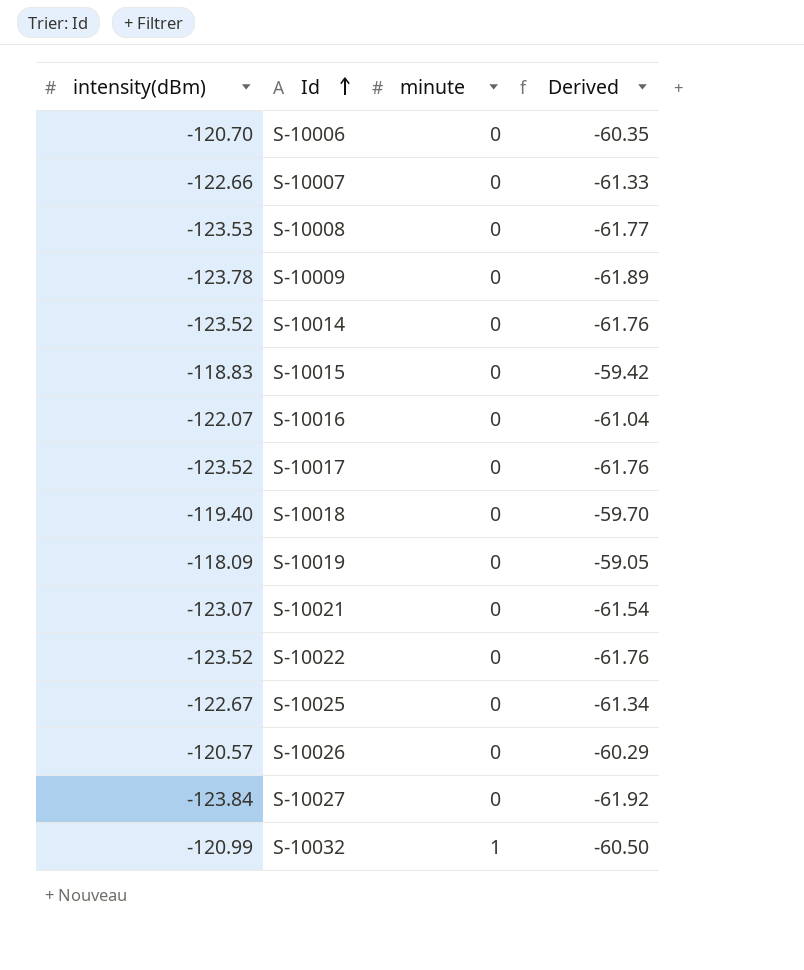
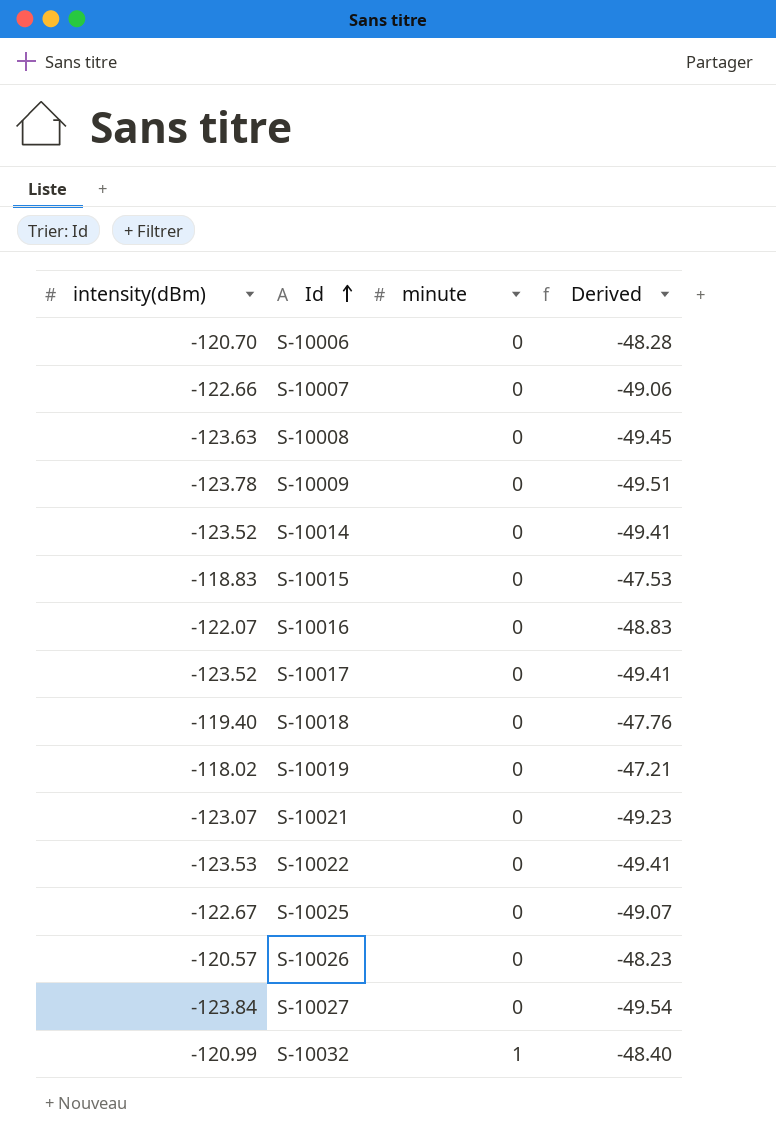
column Derived | formula: [intensity(dBm)] * 0.5 -> [intensity(dBm)] * 0.4
S-10008 | intensity(dBm): -123.53 -> -123.63
S-10019 | intensity(dBm): -118.09 -> -118.02
S-10022 | intensity(dBm): -123.52 -> -123.53

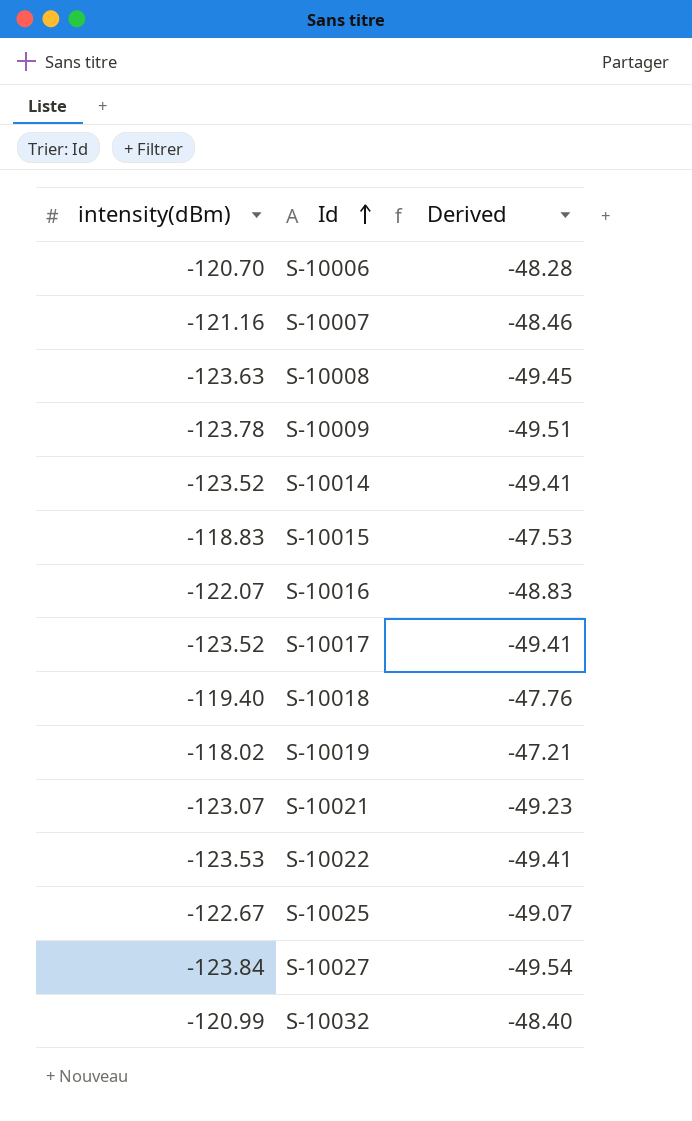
column minute | position: 3 -> none
row S-10026: -120.57 | 0 | -48.23 -> none
S-10007 | intensity(dBm): -122.66 -> -121.16
S-10007 | Derived: -49.06 -> -48.46

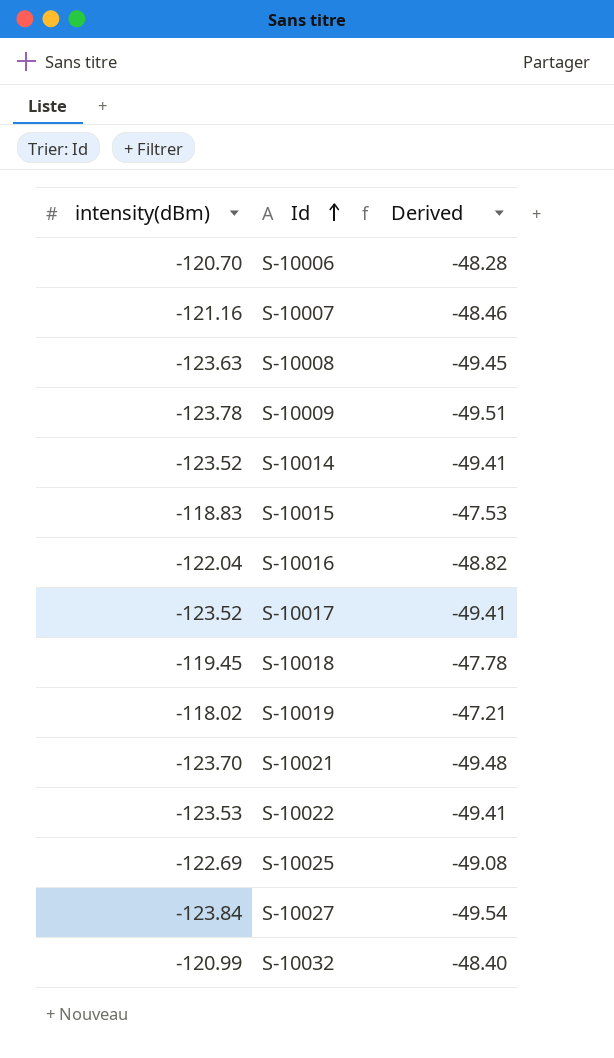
S-10016 | intensity(dBm): -122.07 -> -122.04
S-10016 | Derived: -48.83 -> -48.82
S-10018 | intensity(dBm): -119.40 -> -119.45
S-10018 | Derived: -47.76 -> -47.78
S-10021 | intensity(dBm): -123.07 -> -123.70
S-10021 | Derived: -49.23 -> -49.48
S-10025 | intensity(dBm): -122.67 -> -122.69
S-10025 | Derived: -49.07 -> -49.08

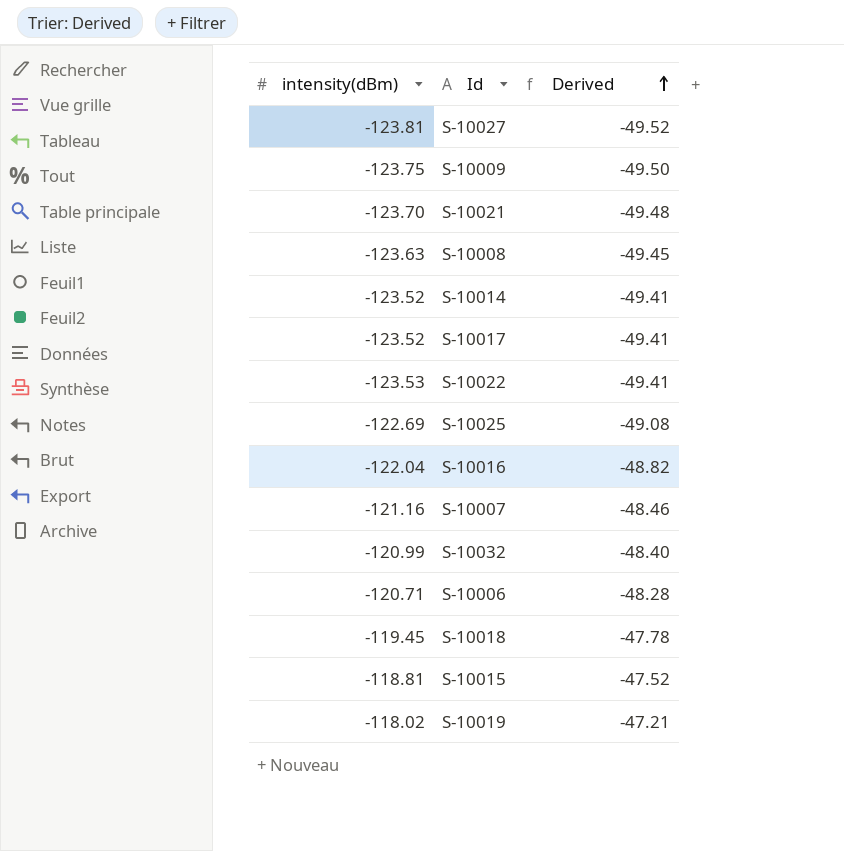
row order: Id ascending -> Derived ascending
S-10027 | intensity(dBm): -123.84 -> -123.81
S-10027 | Derived: -49.54 -> -49.52
S-10009 | intensity(dBm): -123.78 -> -123.75
S-10009 | Derived: -49.51 -> -49.50
S-10006 | intensity(dBm): -120.70 -> -120.71
S-10015 | intensity(dBm): -118.83 -> -118.81
S-10015 | Derived: -47.53 -> -47.52

